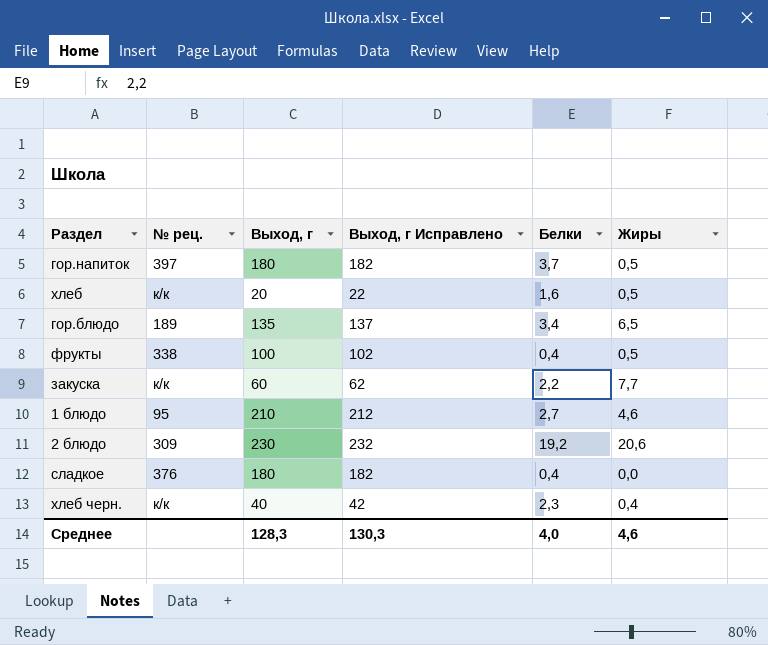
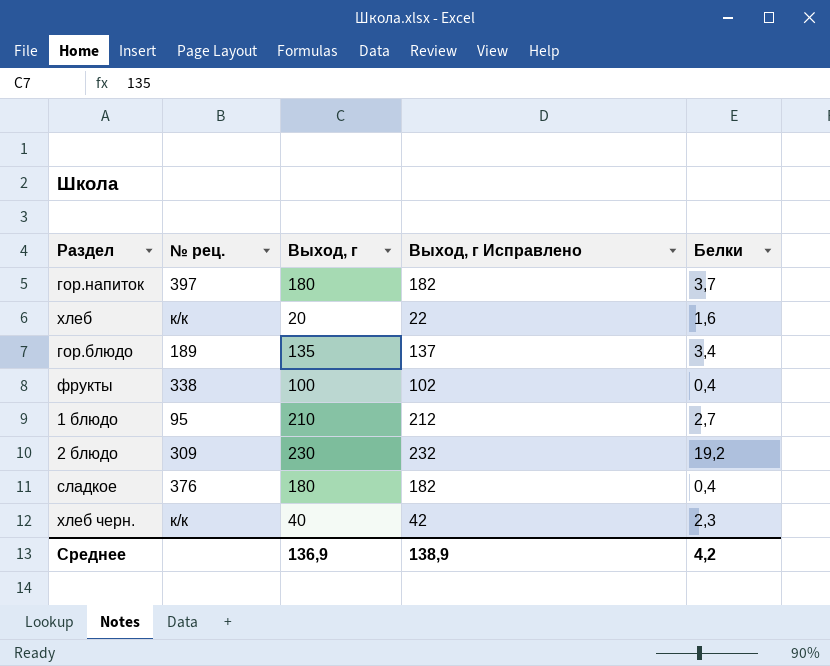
column Жиры | position: 6 -> none
row закуска: к/к | 60 | 62 | 2,2 | 7,7 -> none
Среднее | Выход, г: 128,3 -> 136,9
Среднее | Выход, г Исправлено: 130,3 -> 138,9
Среднее | Белки: 4,0 -> 4,2

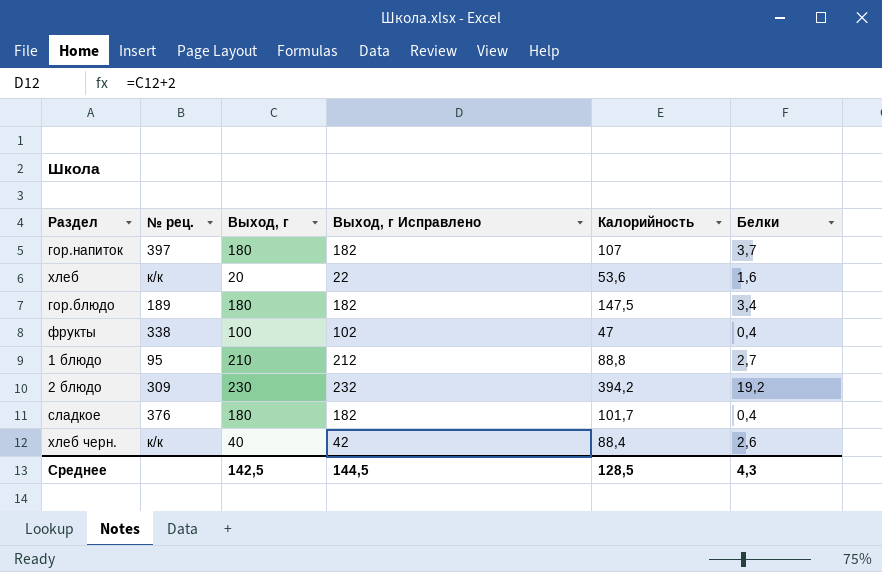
column Калорийность | position: none -> 5
гор.блюдо | Выход, г: 135 -> 180
гор.блюдо | Выход, г Исправлено: 137 -> 182
хлеб черн. | Белки: 2,3 -> 2,6
Среднее | Выход, г: 136,9 -> 142,5
Среднее | Выход, г Исправлено: 138,9 -> 144,5
Среднее | Белки: 4,2 -> 4,3

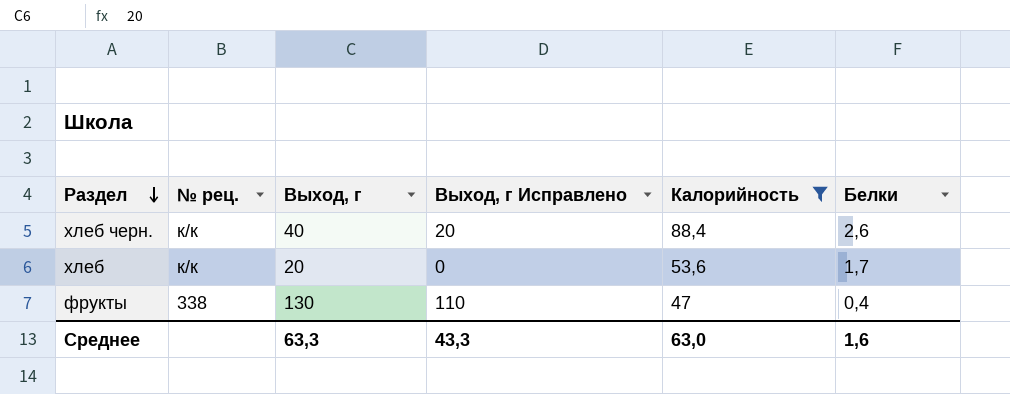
filter: none -> Калорийность <= 88,4
row order: none -> Раздел descending
column Выход, г Исправлено | formula: [Выход, г] + 2 -> [Выход, г] - 20
хлеб | Белки: 1,6 -> 1,7
фрукты | Выход, г: 100 -> 130
Среднее | Выход, г: 142,5 -> 63,3
Среднее | Выход, г Исправлено: 144,5 -> 43,3
Среднее | Калорийность: 128,5 -> 63,0
Среднее | Белки: 4,3 -> 1,6

